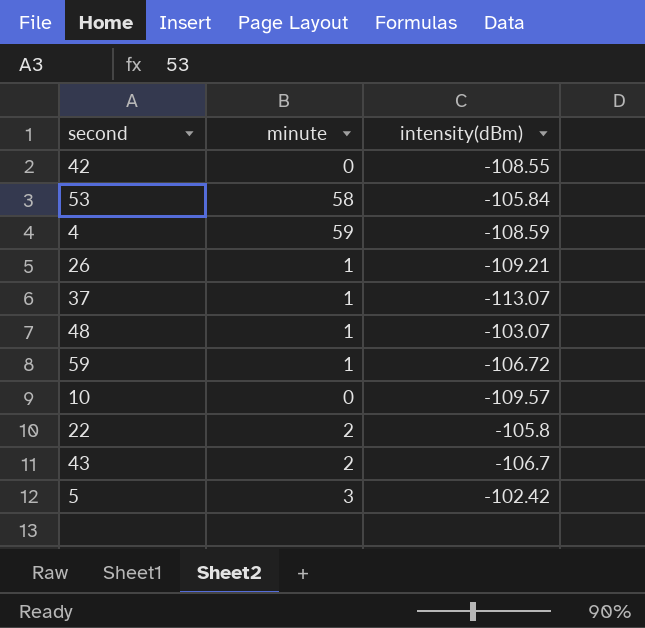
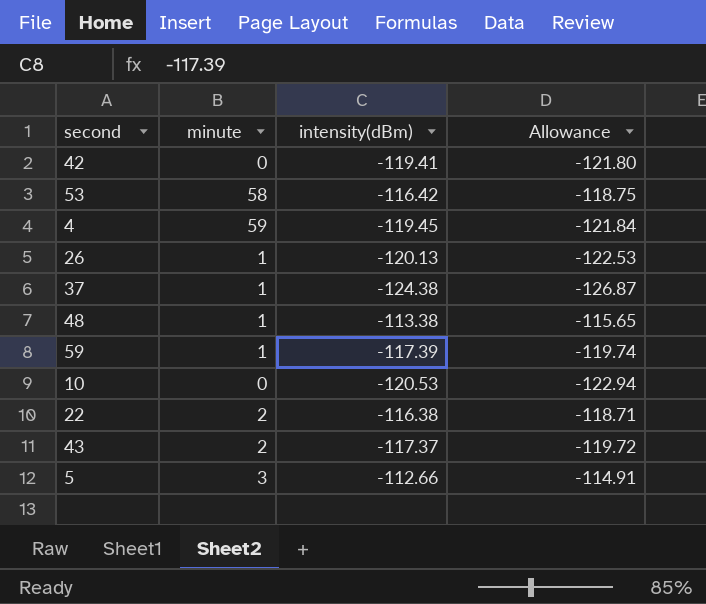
column Allowance | formula: none -> [intensity(dBm)] * 1.02
42 | intensity(dBm): -108.55 -> -119.41
53 | intensity(dBm): -105.84 -> -116.42
4 | intensity(dBm): -108.59 -> -119.45
26 | intensity(dBm): -109.21 -> -120.13
37 | intensity(dBm): -113.07 -> -124.38
48 | intensity(dBm): -103.07 -> -113.38
59 | intensity(dBm): -106.72 -> -117.39
10 | intensity(dBm): -109.57 -> -120.53
22 | intensity(dBm): -105.8 -> -116.38
43 | intensity(dBm): -106.7 -> -117.37
5 | intensity(dBm): -102.42 -> -112.66

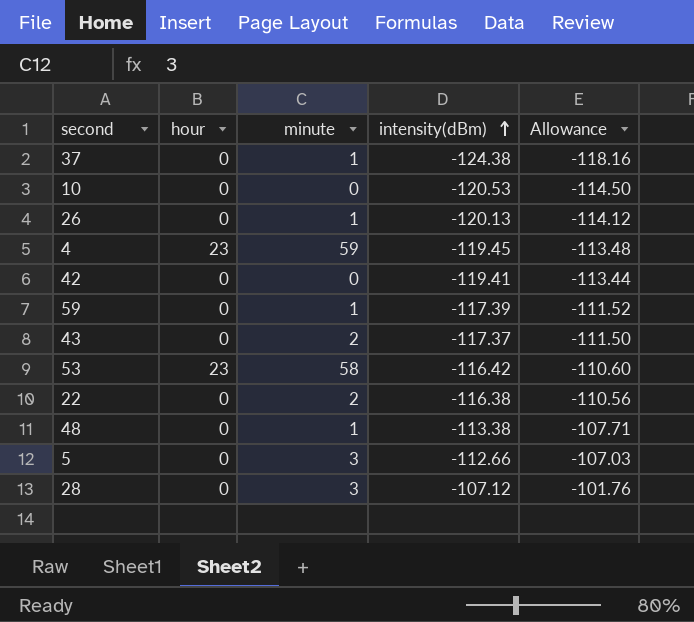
row order: none -> intensity(dBm) ascending
column hour | position: none -> 2
column Allowance | formula: [intensity(dBm)] * 1.02 -> [intensity(dBm)] * 0.95
row 28: none -> 0 | 3 | -107.12 | -101.76

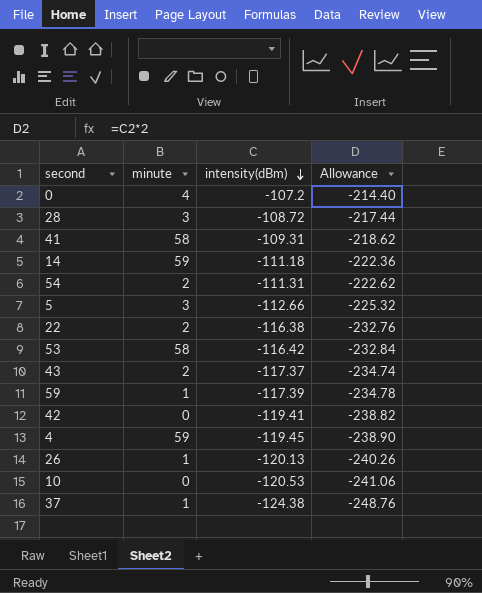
row order: intensity(dBm) ascending -> intensity(dBm) descending
column hour | position: 2 -> none
column Allowance | formula: [intensity(dBm)] * 0.95 -> [intensity(dBm)] * 2
row 48: 0 | 1 | -113.38 | -107.71 -> none
row 0: none -> 4 | -107.2 | -214.40
28 | intensity(dBm): -107.12 -> -108.72
row 41: none -> 58 | -109.31 | -218.62
row 14: none -> 59 | -111.18 | -222.36
row 54: none -> 2 | -111.31 | -222.62

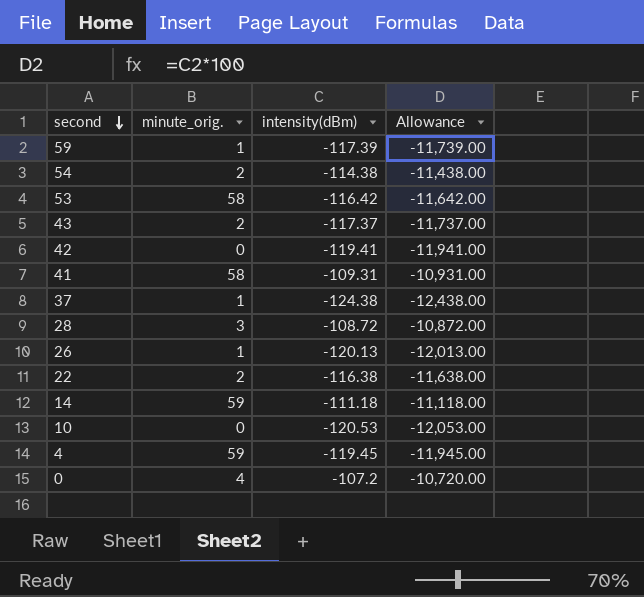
row order: intensity(dBm) descending -> second descending
column name: minute -> minute_orig.
column Allowance | formula: [intensity(dBm)] * 2 -> [intensity(dBm)] * 100
row 5: 3 | -112.66 | -225.32 -> none
54 | intensity(dBm): -111.31 -> -114.38

